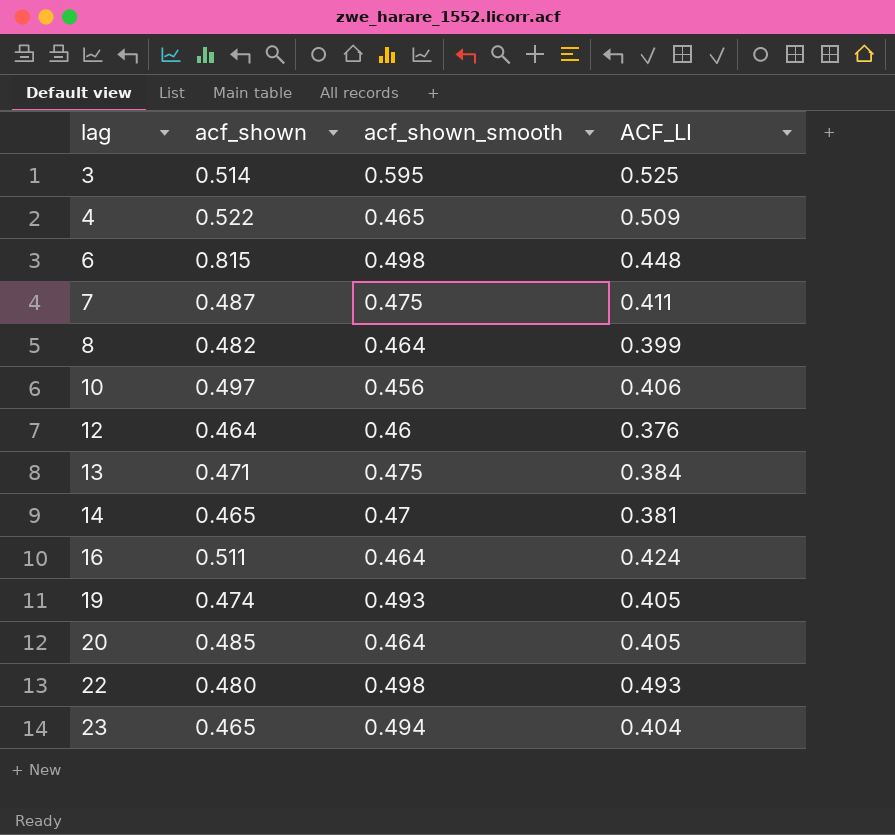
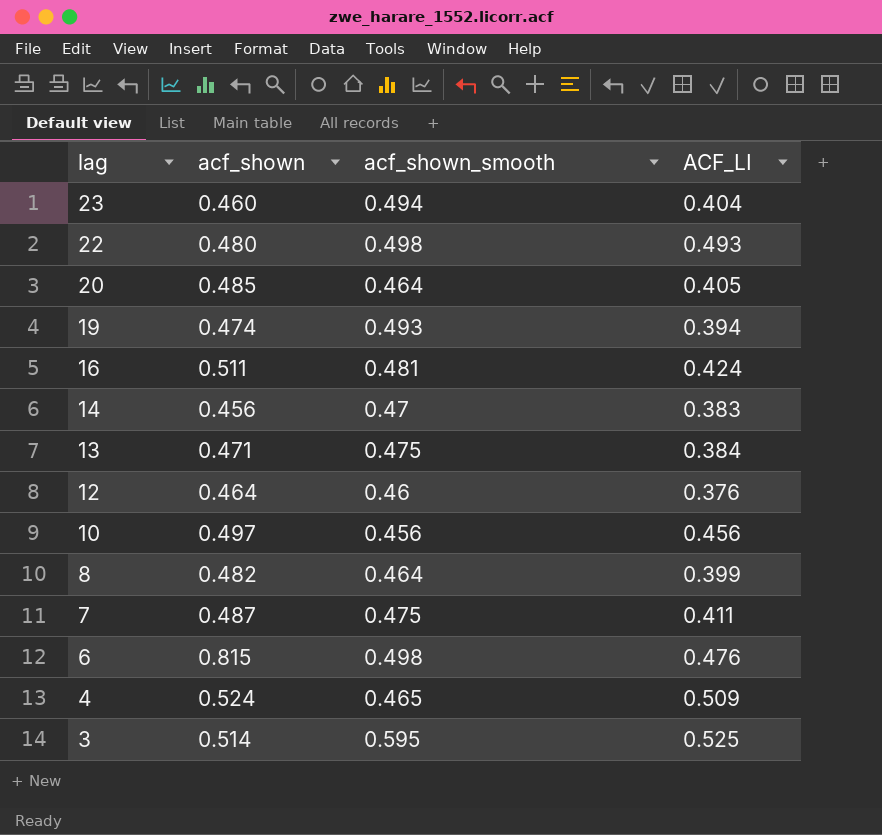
row order: lag ascending -> lag descending
23 | acf_shown: 0.465 -> 0.460
19 | ACF_LI: 0.405 -> 0.394
16 | acf_shown_smooth: 0.464 -> 0.481
14 | acf_shown: 0.465 -> 0.456
14 | ACF_LI: 0.381 -> 0.383
10 | ACF_LI: 0.406 -> 0.456
6 | ACF_LI: 0.448 -> 0.476
4 | acf_shown: 0.522 -> 0.524

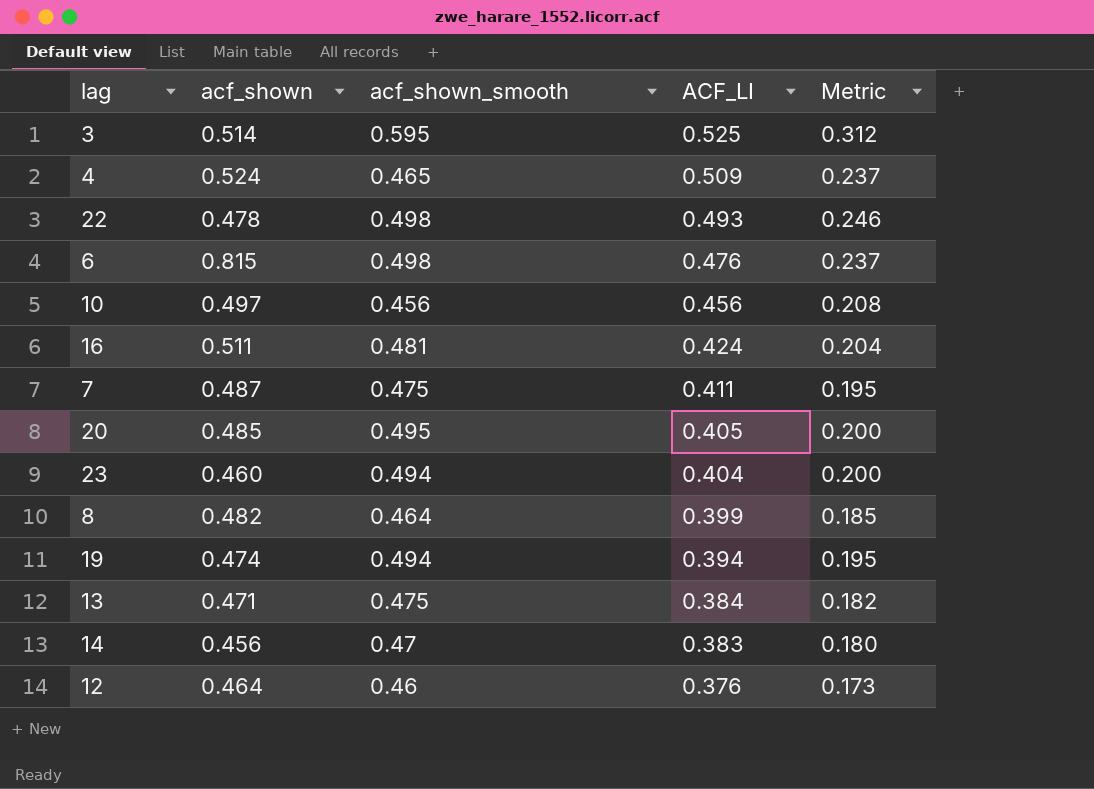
row order: lag descending -> ACF_LI descending
column Metric | formula: none -> [acf_shown_smooth] * [ACF_LI]
22 | acf_shown: 0.480 -> 0.478
20 | acf_shown_smooth: 0.464 -> 0.495
19 | acf_shown_smooth: 0.493 -> 0.494

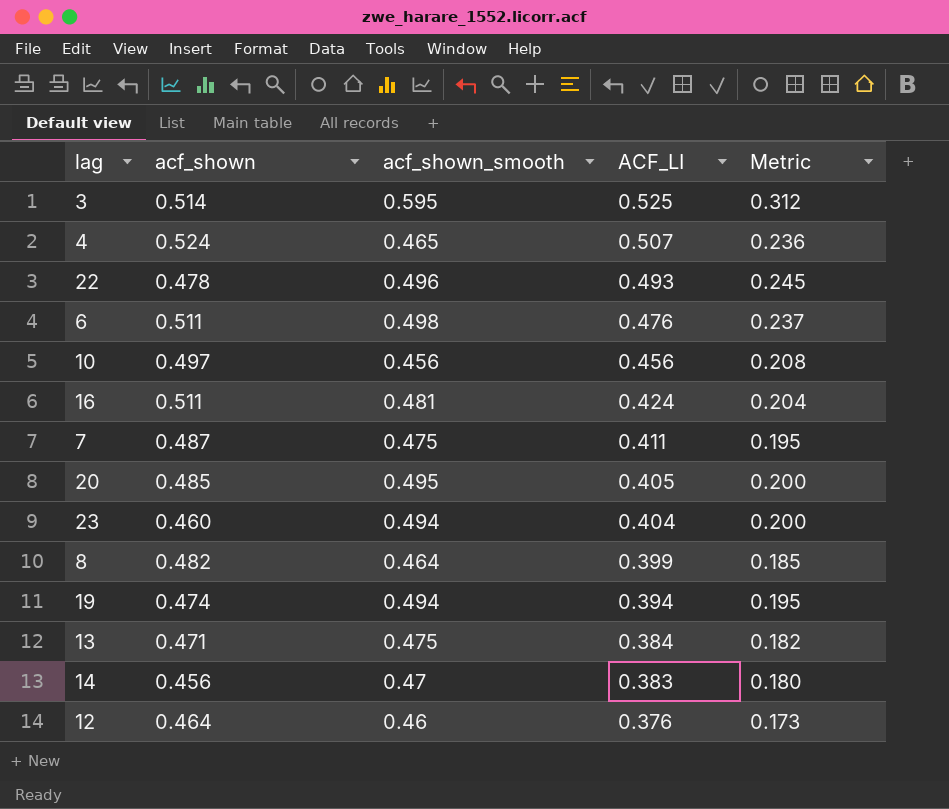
4 | ACF_LI: 0.509 -> 0.507
4 | Metric: 0.237 -> 0.236
22 | acf_shown_smooth: 0.498 -> 0.496
22 | Metric: 0.246 -> 0.245
6 | acf_shown: 0.815 -> 0.511

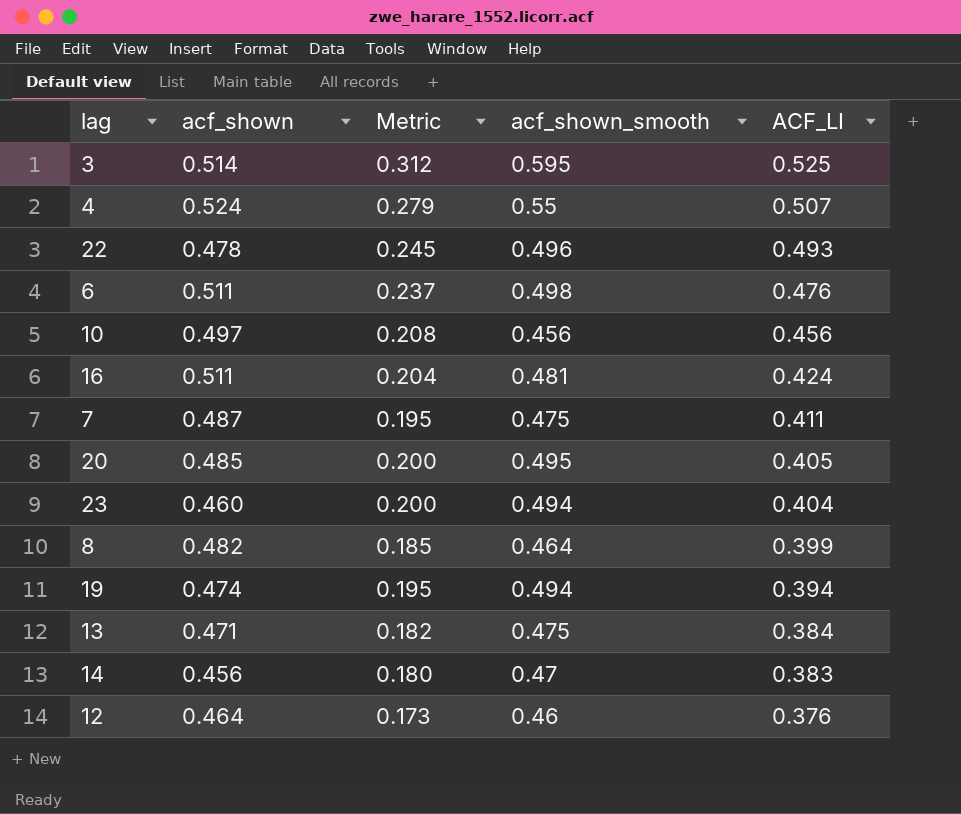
column Metric | position: 5 -> 3
4 | Metric: 0.236 -> 0.279
4 | acf_shown_smooth: 0.465 -> 0.55

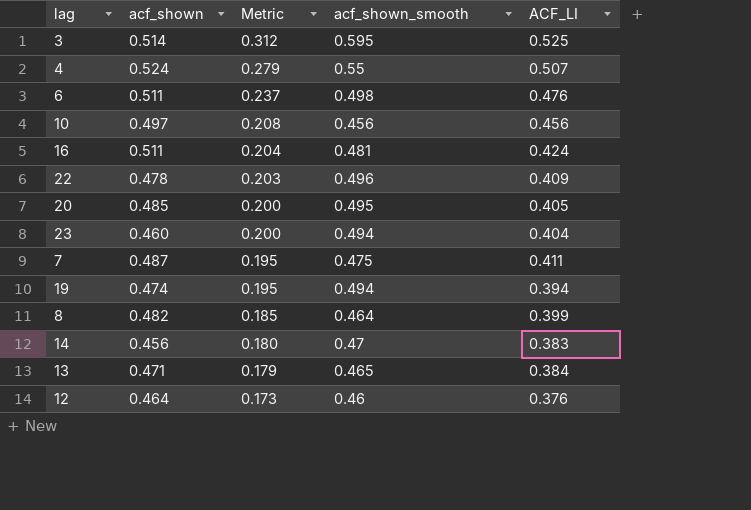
row order: ACF_LI descending -> Metric descending
22 | Metric: 0.245 -> 0.203
22 | ACF_LI: 0.493 -> 0.409
13 | Metric: 0.182 -> 0.179
13 | acf_shown_smooth: 0.475 -> 0.465

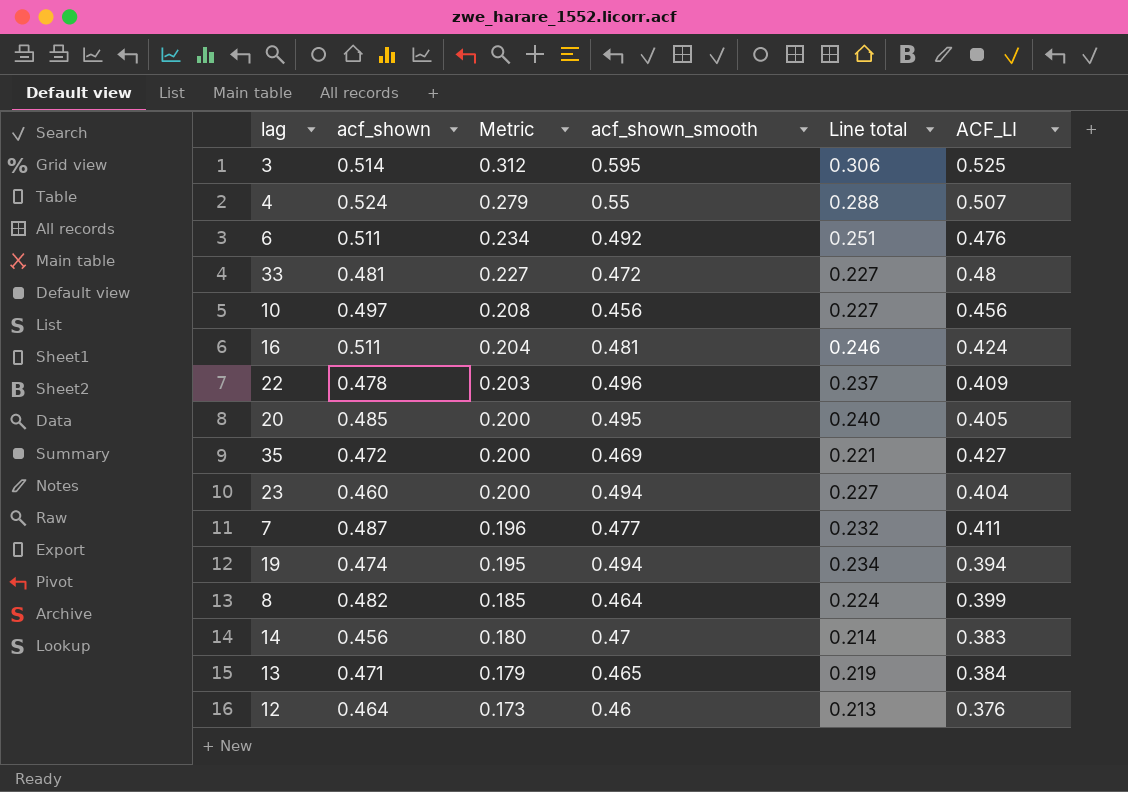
column Line total | formula: none -> [acf_shown] * [acf_shown_smooth]
6 | Metric: 0.237 -> 0.234
6 | acf_shown_smooth: 0.498 -> 0.492
row 33: none -> 0.481 | 0.227 | 0.472 | 0.227 | 0.48
row 35: none -> 0.472 | 0.200 | 0.469 | 0.221 | 0.427
7 | Metric: 0.195 -> 0.196
7 | acf_shown_smooth: 0.475 -> 0.477

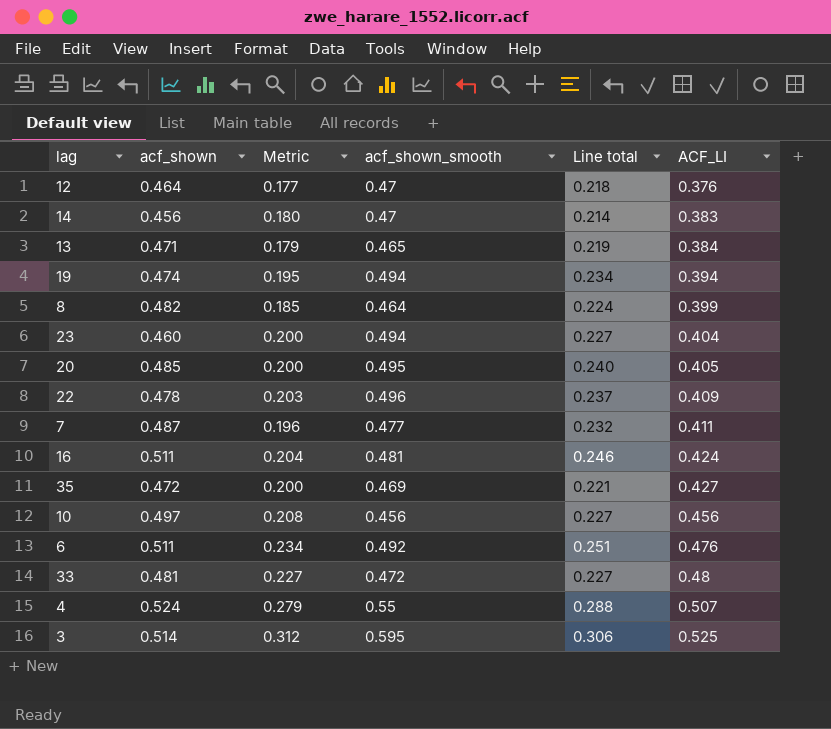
row order: Metric descending -> ACF_LI ascending
12 | Metric: 0.173 -> 0.177
12 | acf_shown_smooth: 0.46 -> 0.47
12 | Line total: 0.213 -> 0.218

